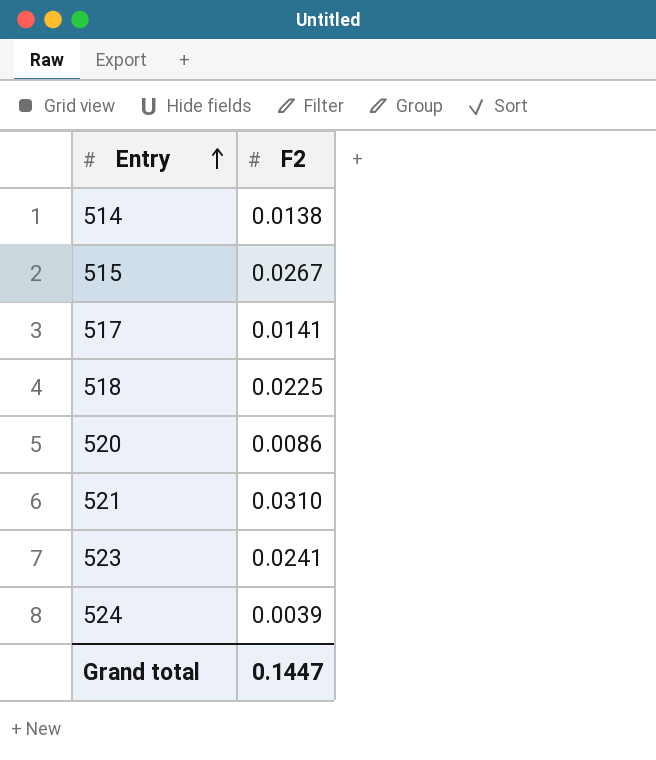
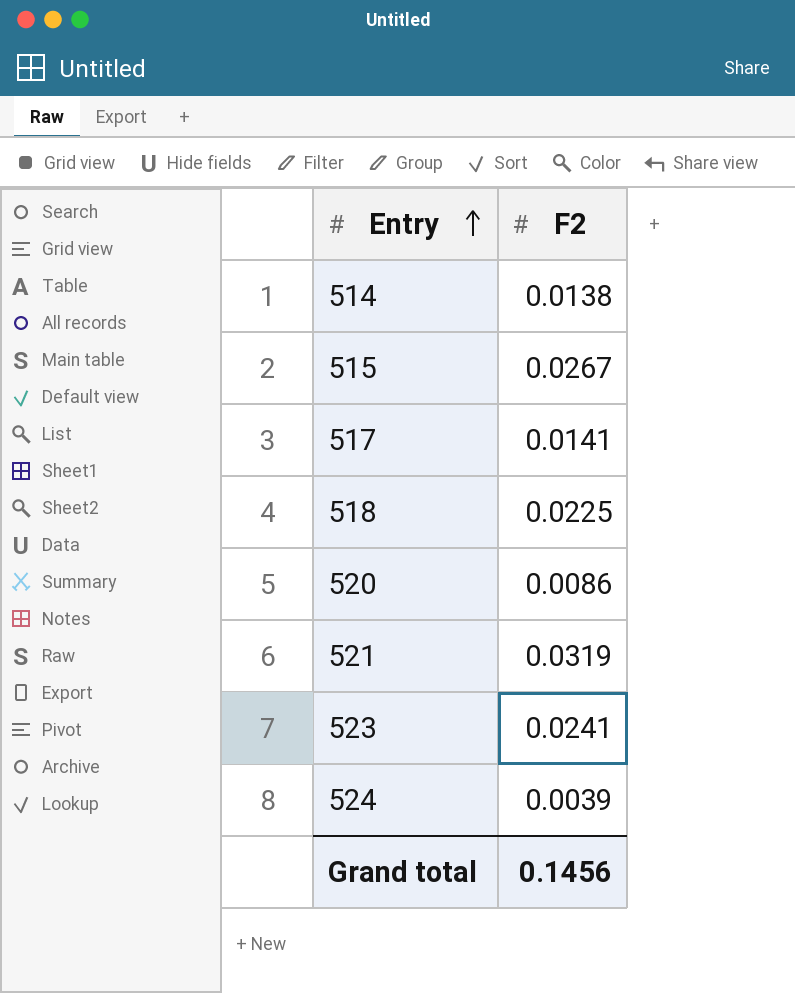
521 | F2: 0.0310 -> 0.0319
Grand total | F2: 0.1447 -> 0.1456

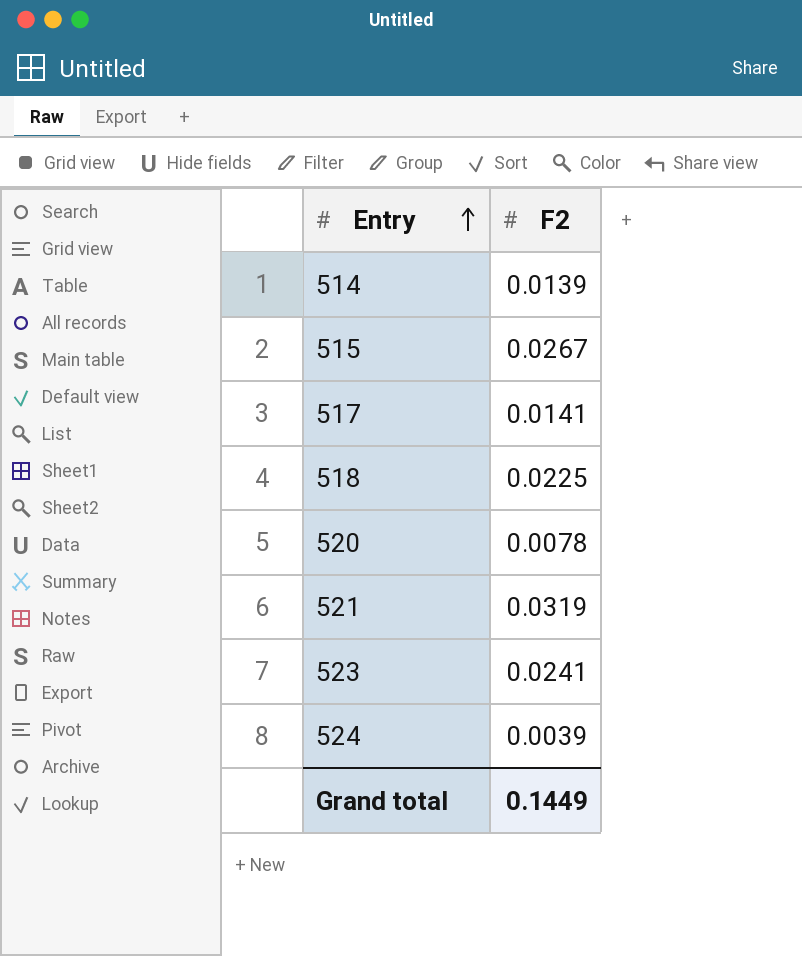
514 | F2: 0.0138 -> 0.0139
520 | F2: 0.0086 -> 0.0078
Grand total | F2: 0.1456 -> 0.1449

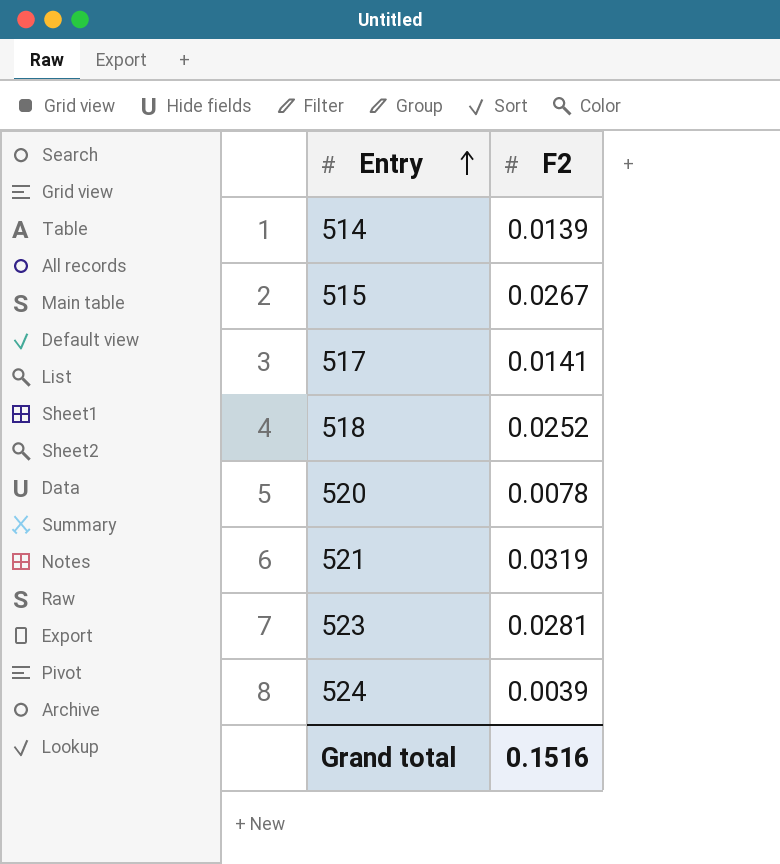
518 | F2: 0.0225 -> 0.0252
523 | F2: 0.0241 -> 0.0281
Grand total | F2: 0.1449 -> 0.1516

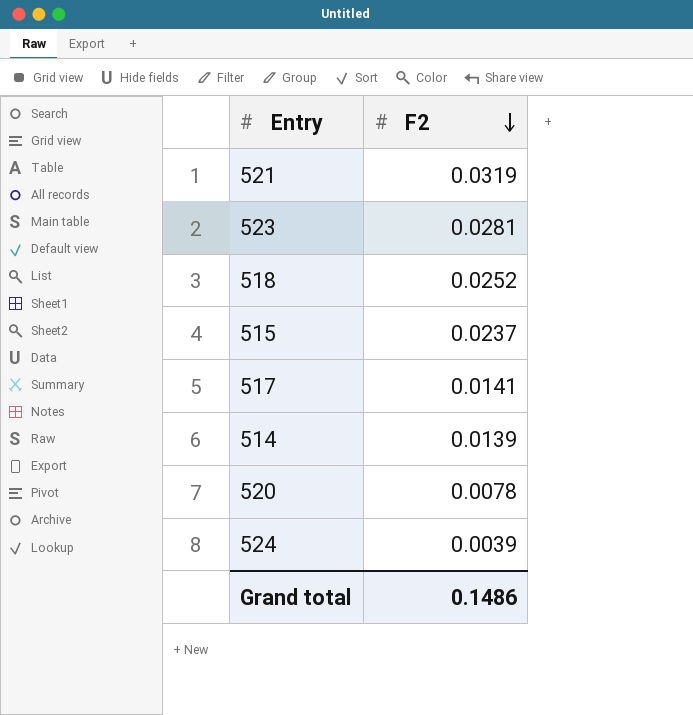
row order: Entry ascending -> F2 descending
515 | F2: 0.0267 -> 0.0237
Grand total | F2: 0.1516 -> 0.1486

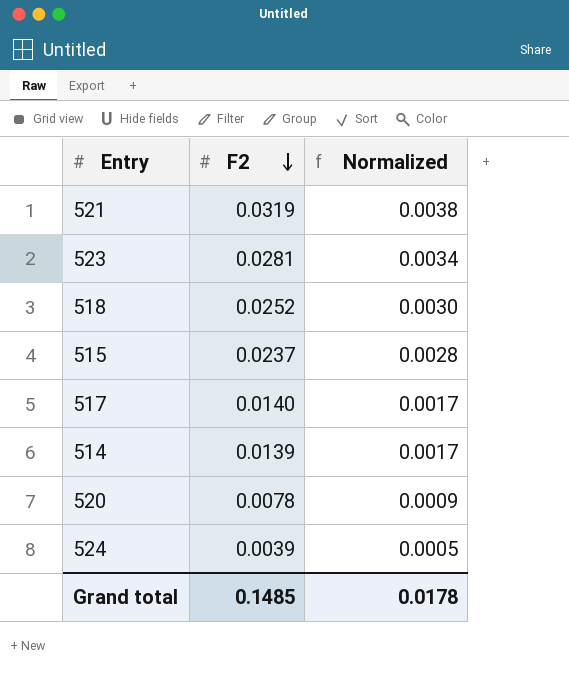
column Normalized | formula: none -> [F2] * 0.12
517 | F2: 0.0141 -> 0.0140
Grand total | F2: 0.1486 -> 0.1485

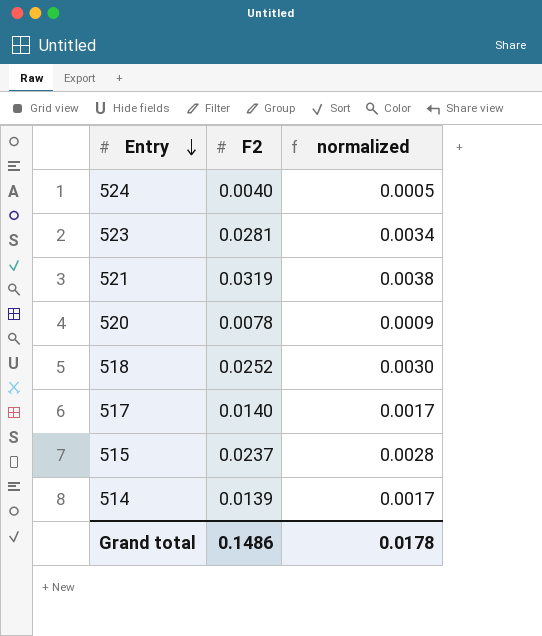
row order: F2 descending -> Entry descending
column name: Normalized -> normalized
524 | F2: 0.0039 -> 0.0040
Grand total | F2: 0.1485 -> 0.1486

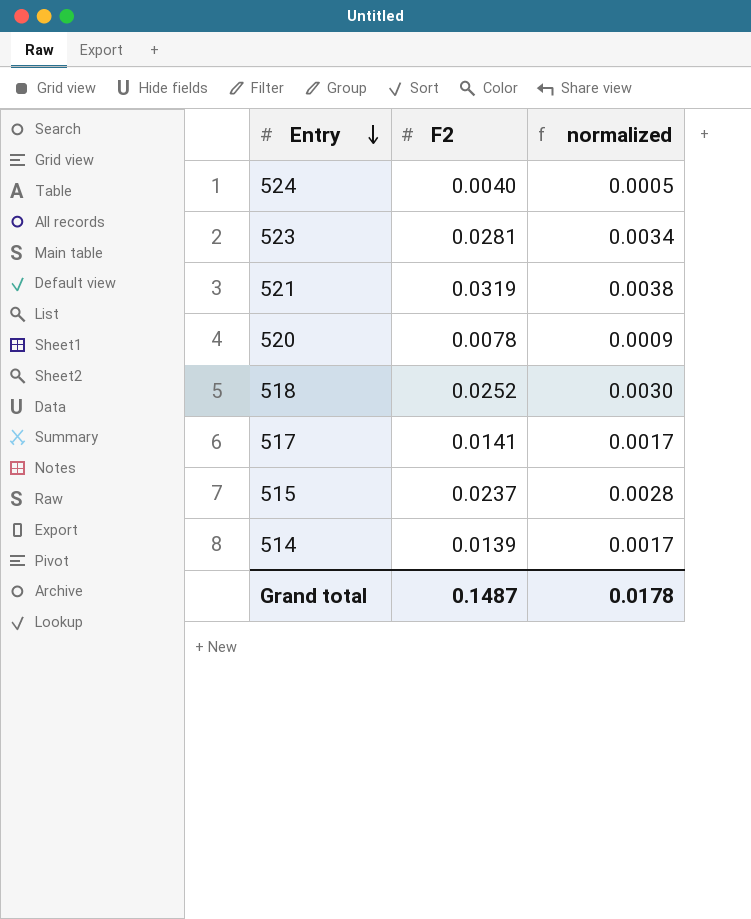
517 | F2: 0.0140 -> 0.0141
Grand total | F2: 0.1486 -> 0.1487

